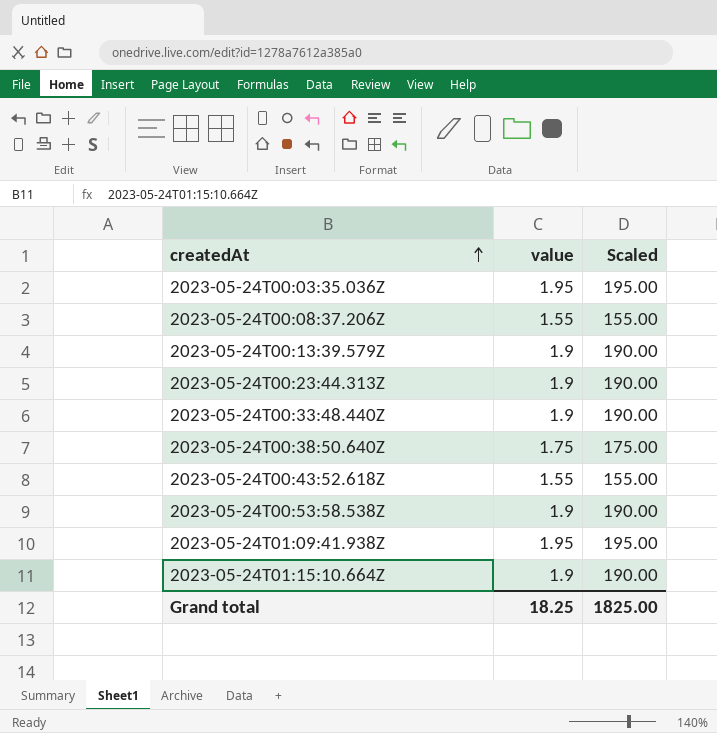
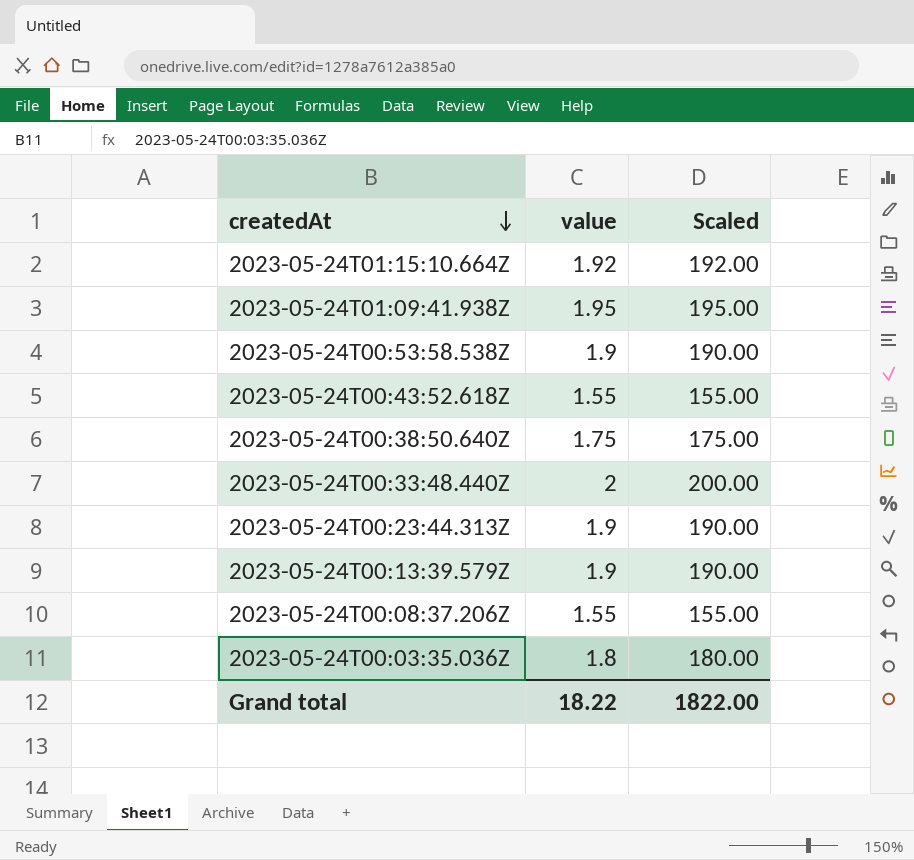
row order: createdAt ascending -> createdAt descending
2023-05-24T01:15:10.664Z | value: 1.9 -> 1.92
2023-05-24T01:15:10.664Z | Scaled: 190.00 -> 192.00
2023-05-24T00:33:48.440Z | value: 1.9 -> 2
2023-05-24T00:33:48.440Z | Scaled: 190.00 -> 200.00
2023-05-24T00:03:35.036Z | value: 1.95 -> 1.8
2023-05-24T00:03:35.036Z | Scaled: 195.00 -> 180.00
Grand total | value: 18.25 -> 18.22
Grand total | Scaled: 1825.00 -> 1822.00

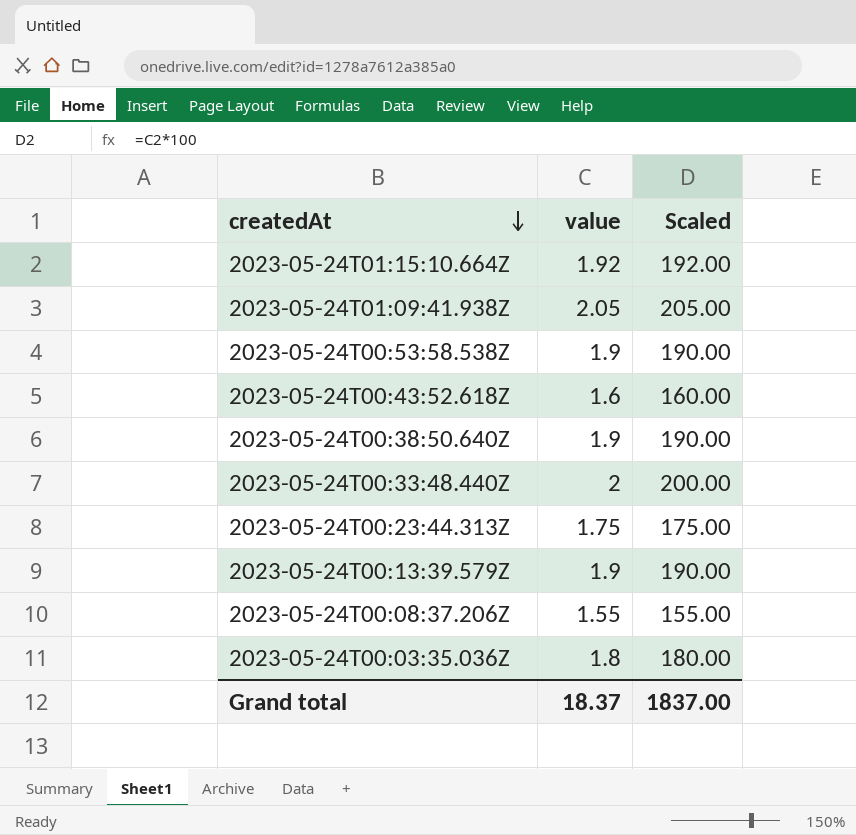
2023-05-24T01:09:41.938Z | value: 1.95 -> 2.05
2023-05-24T01:09:41.938Z | Scaled: 195.00 -> 205.00
2023-05-24T00:43:52.618Z | value: 1.55 -> 1.6
2023-05-24T00:43:52.618Z | Scaled: 155.00 -> 160.00
2023-05-24T00:38:50.640Z | value: 1.75 -> 1.9
2023-05-24T00:38:50.640Z | Scaled: 175.00 -> 190.00
2023-05-24T00:23:44.313Z | value: 1.9 -> 1.75
2023-05-24T00:23:44.313Z | Scaled: 190.00 -> 175.00
Grand total | value: 18.22 -> 18.37
Grand total | Scaled: 1822.00 -> 1837.00

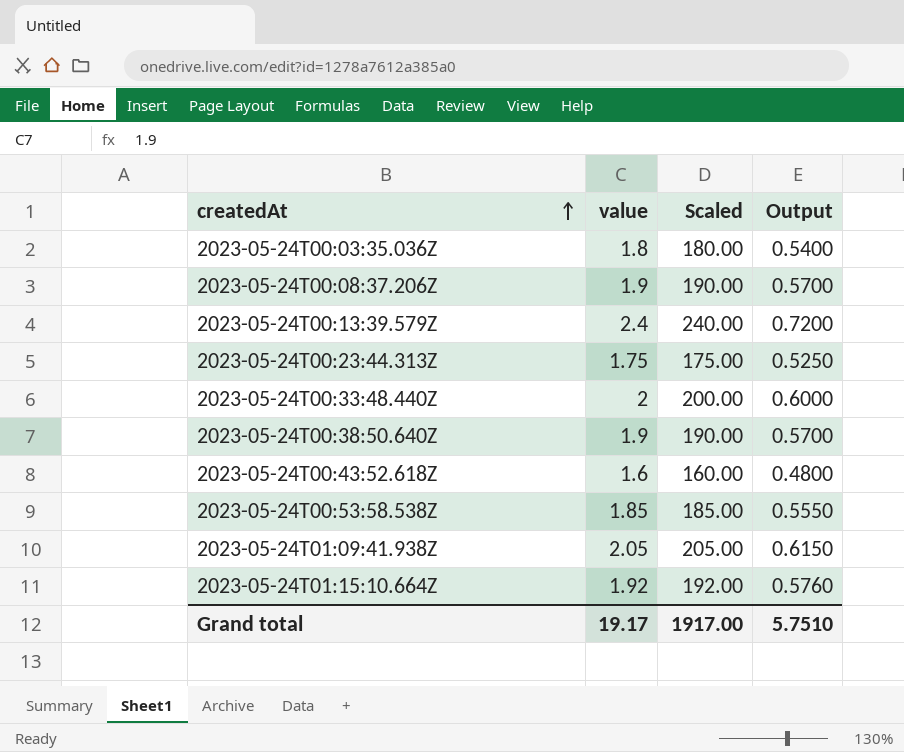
row order: createdAt descending -> createdAt ascending
column Output | formula: none -> [value] * 0.3
2023-05-24T00:08:37.206Z | value: 1.55 -> 1.9
2023-05-24T00:08:37.206Z | Scaled: 155.00 -> 190.00
2023-05-24T00:13:39.579Z | value: 1.9 -> 2.4
2023-05-24T00:13:39.579Z | Scaled: 190.00 -> 240.00
2023-05-24T00:53:58.538Z | value: 1.9 -> 1.85
2023-05-24T00:53:58.538Z | Scaled: 190.00 -> 185.00
Grand total | value: 18.37 -> 19.17
Grand total | Scaled: 1837.00 -> 1917.00

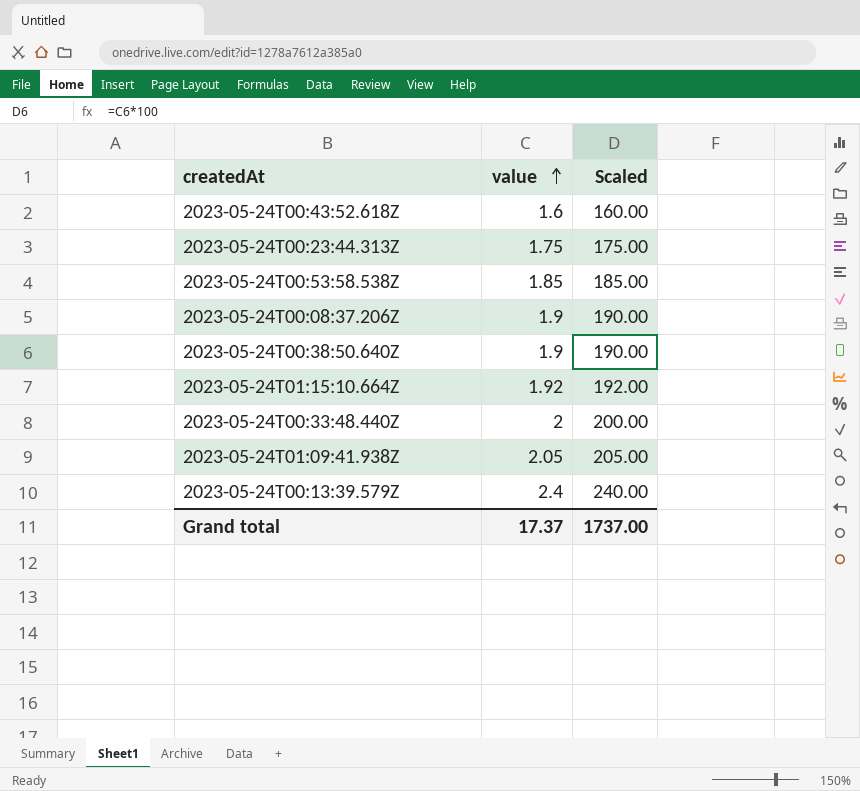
row order: createdAt ascending -> value ascending
column Output | formula: [value] * 0.3 -> none
row 2023-05-24T00:03:35.036Z: 1.8 | 180.00 | 0.5400 -> none
Grand total | value: 19.17 -> 17.37
Grand total | Scaled: 1917.00 -> 1737.00

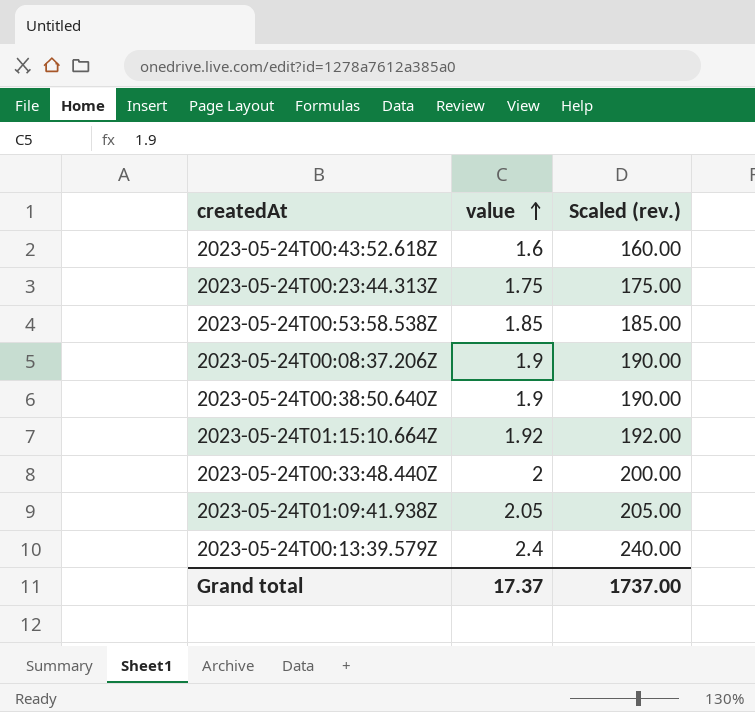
column name: Scaled -> Scaled (rev.)

